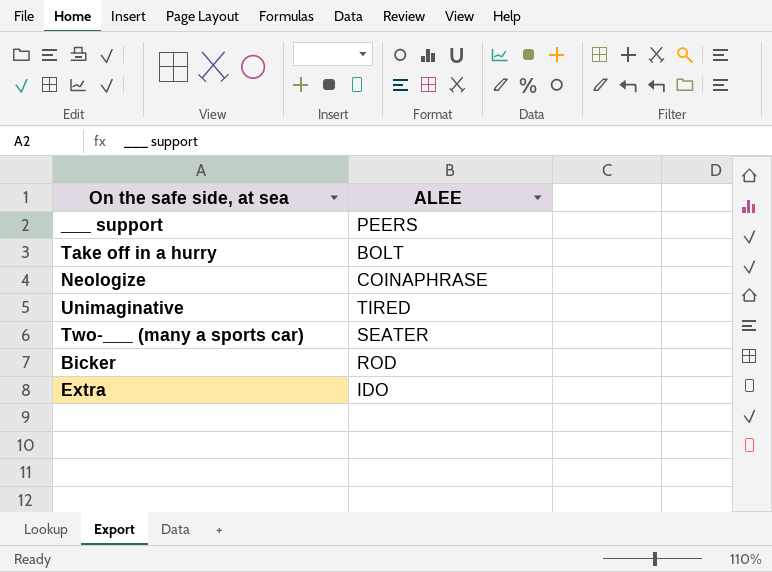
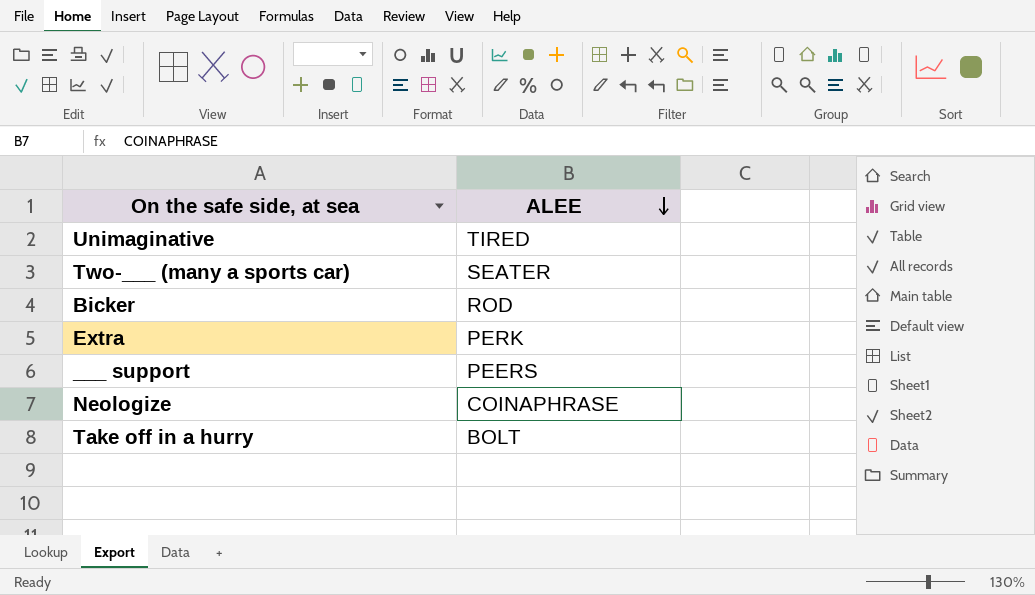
row order: none -> ALEE descending
Extra | ALEE: IDO -> PERK

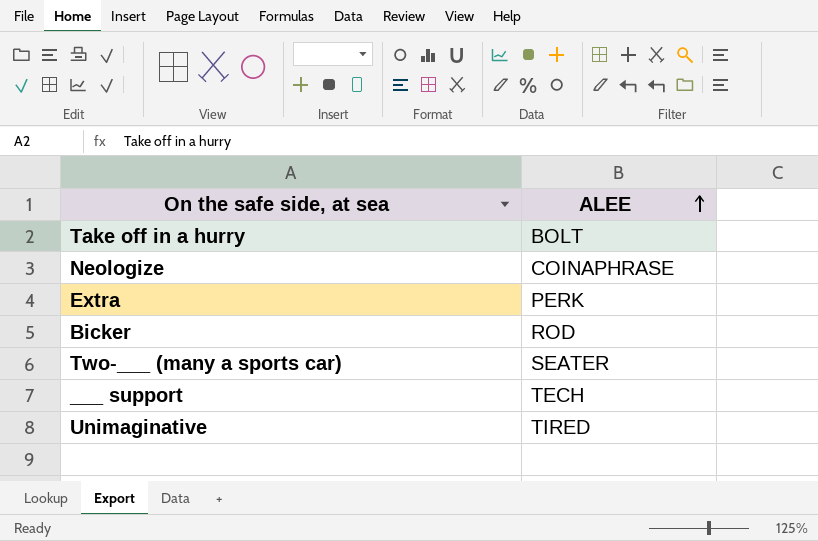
row order: ALEE descending -> ALEE ascending
___ support | ALEE: PEERS -> TECH

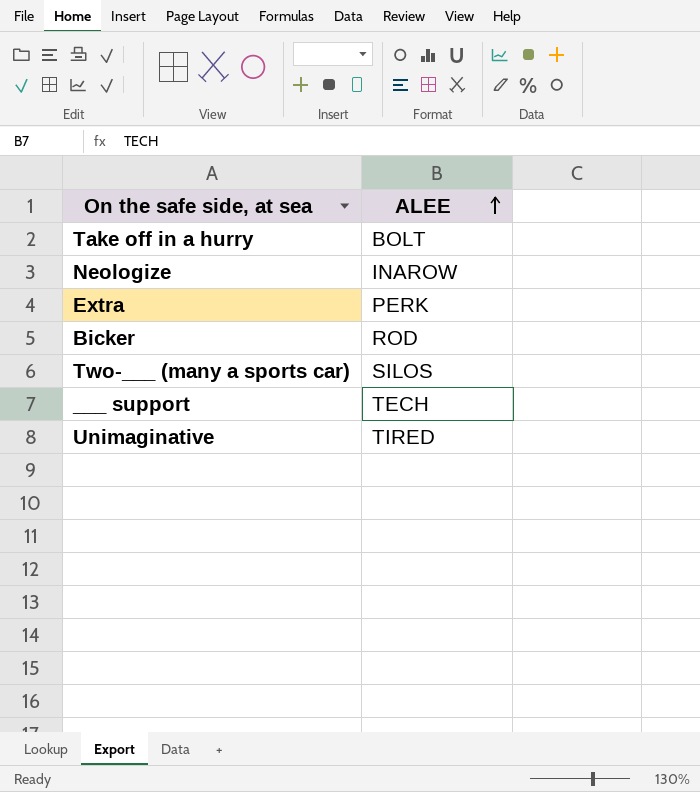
Neologize | ALEE: COINAPHRASE -> INAROW
Two-___ (many a sports car) | ALEE: SEATER -> SILOS

